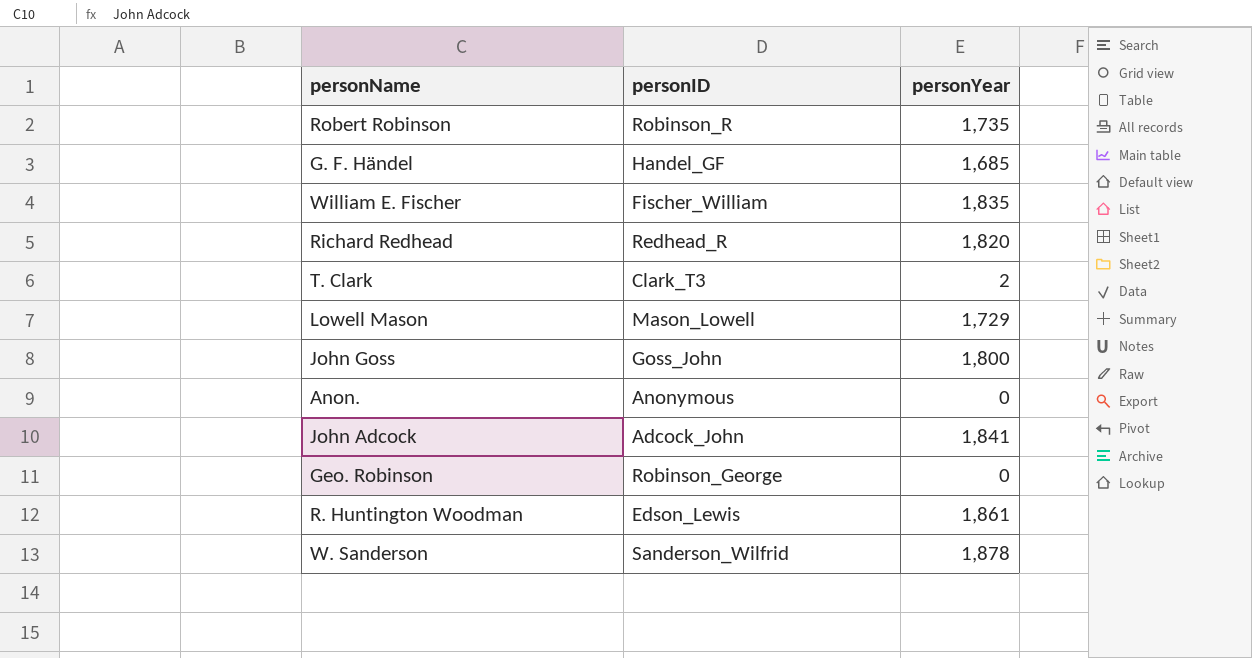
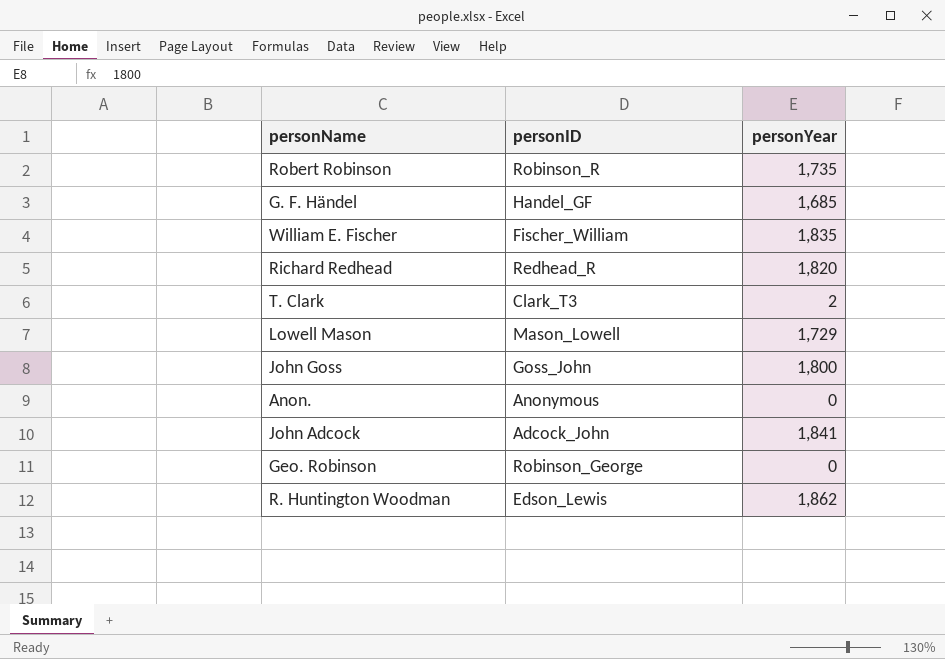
row W. Sanderson: Sanderson_Wilfrid | 1,878 -> none
R. Huntington Woodman | personYear: 1,861 -> 1,862

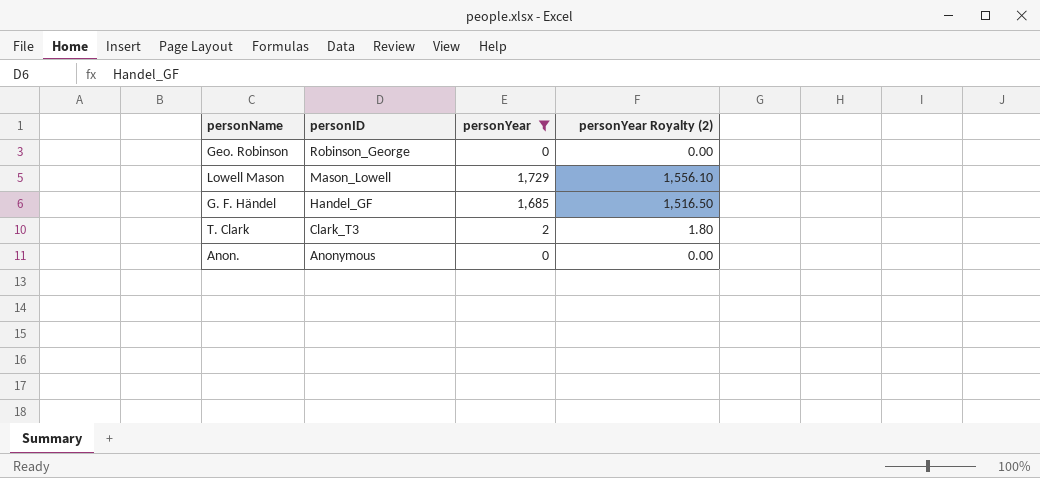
filter: none -> personYear <= 1,729
row order: none -> personID descending
column personYear Royalty (2) | formula: none -> [personYear] * 0.9

